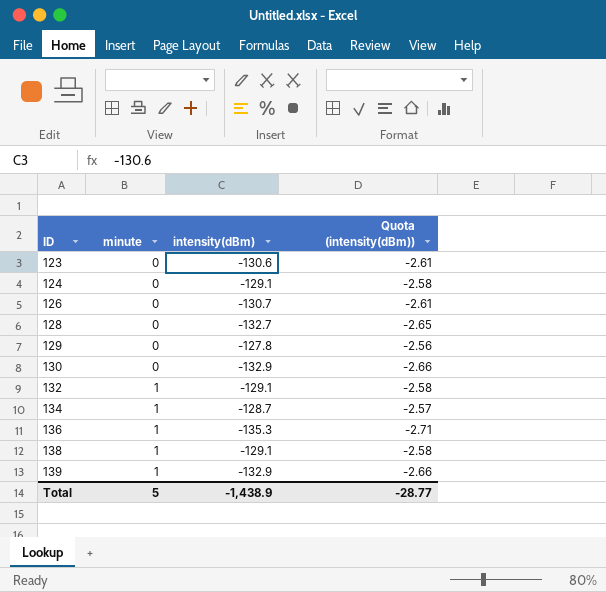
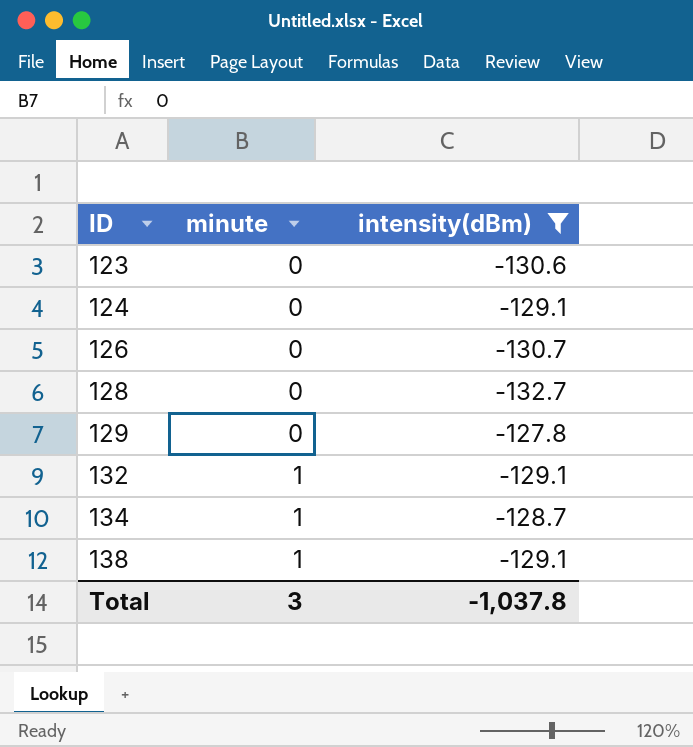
filter: none -> intensity(dBm) >= -132.7
column Quota (intensity(dBm)) | formula: [intensity(dBm)] * 0.02 -> none
Total | minute: 5 -> 3
Total | intensity(dBm): -1,438.9 -> -1,037.8

